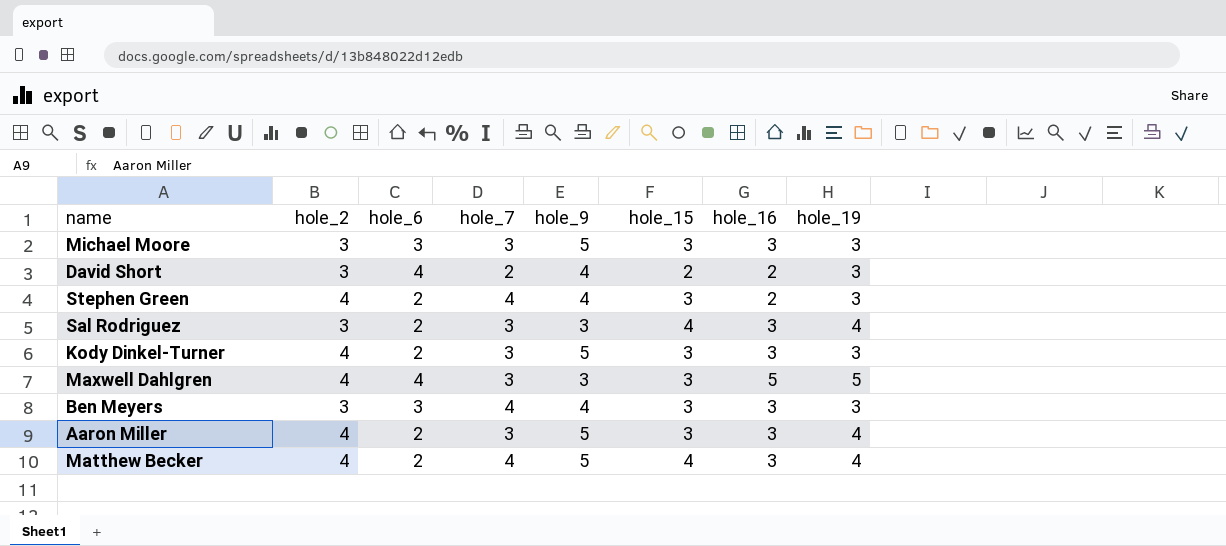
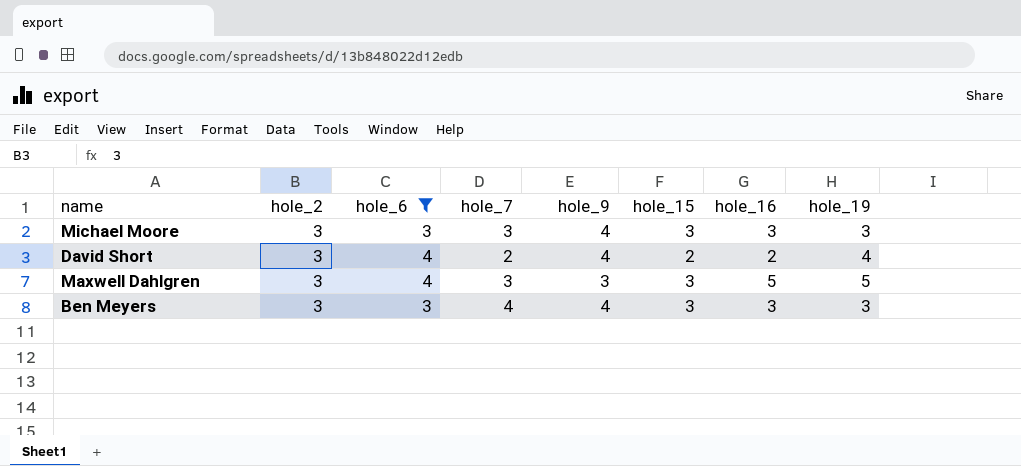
filter: none -> hole_6 != 2
Michael Moore | hole_9: 5 -> 4
David Short | hole_19: 3 -> 4
Maxwell Dahlgren | hole_2: 4 -> 3

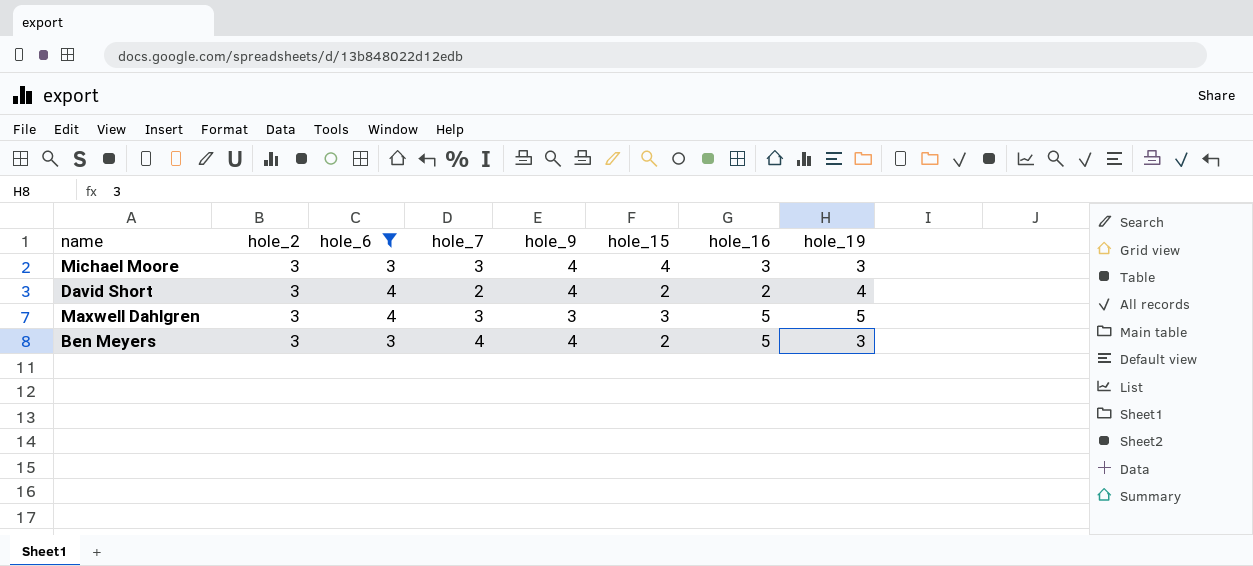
Michael Moore | hole_15: 3 -> 4
Ben Meyers | hole_15: 3 -> 2
Ben Meyers | hole_16: 3 -> 5

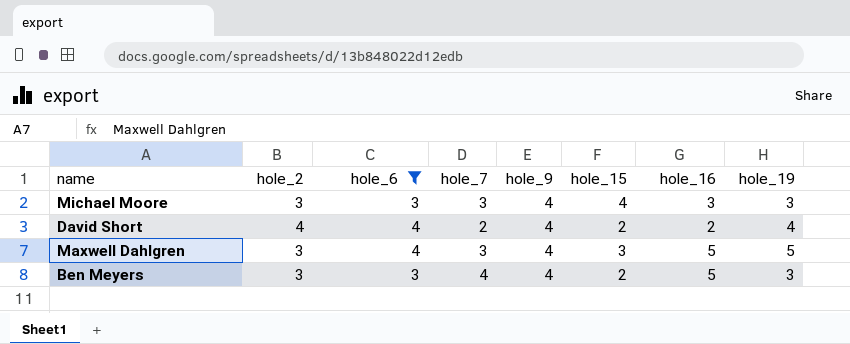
David Short | hole_2: 3 -> 4
Maxwell Dahlgren | hole_9: 3 -> 4

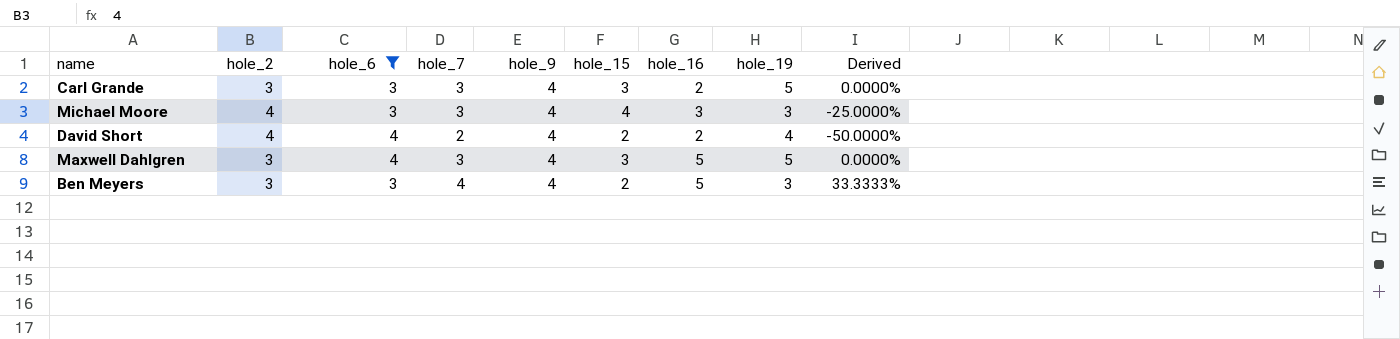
column Derived | formula: none -> ([hole_7] - [hole_2]) / [hole_2]
row Carl Grande: none -> 3 | 3 | 3 | 4 | 3 | 2 | 5 | 0.0000%
Michael Moore | hole_2: 3 -> 4

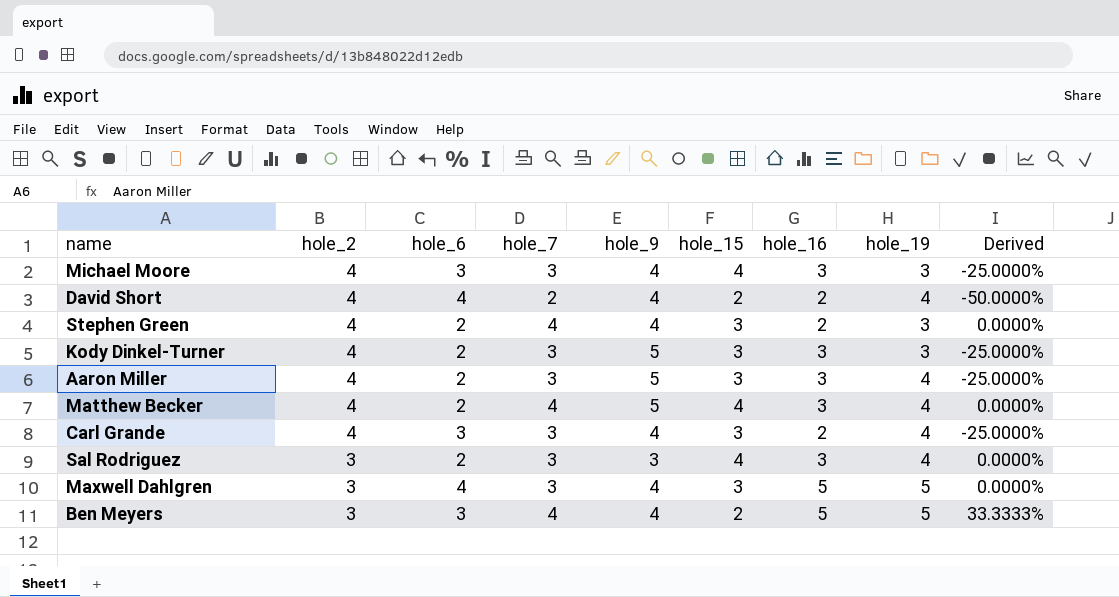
filter: hole_6 != 2 -> none
row order: none -> hole_2 descending
Carl Grande | hole_2: 3 -> 4
Carl Grande | hole_19: 5 -> 4
Carl Grande | Derived: 0.0000% -> -25.0000%
Ben Meyers | hole_19: 3 -> 5

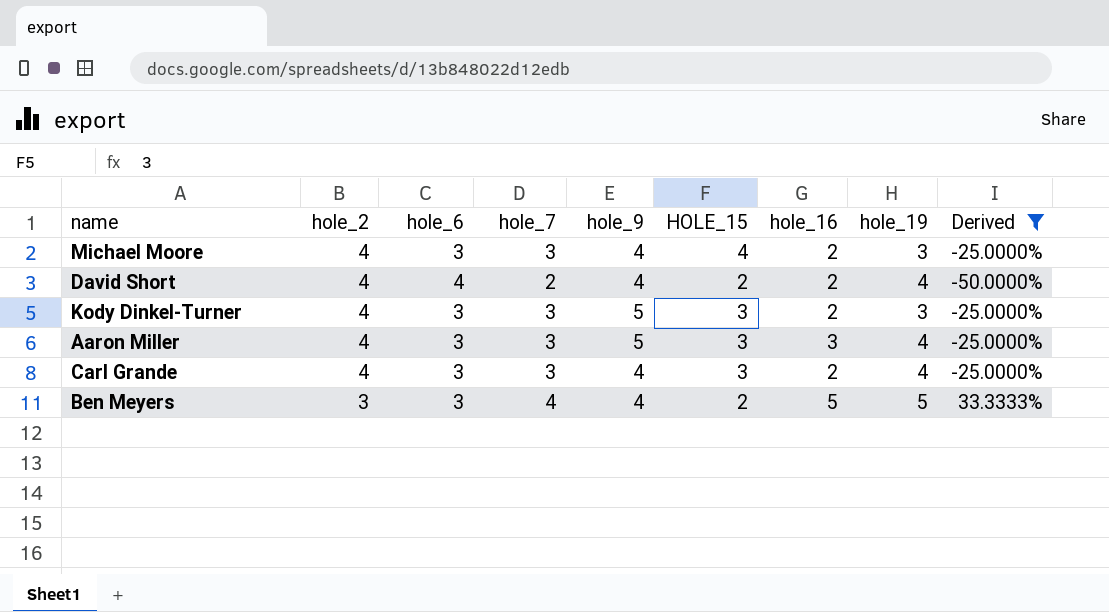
filter: none -> Derived != 0.0000%
column name: hole_15 -> HOLE_15
Michael Moore | hole_16: 3 -> 2
Kody Dinkel-Turner | hole_6: 2 -> 3
Kody Dinkel-Turner | hole_16: 3 -> 2
Aaron Miller | hole_6: 2 -> 3

